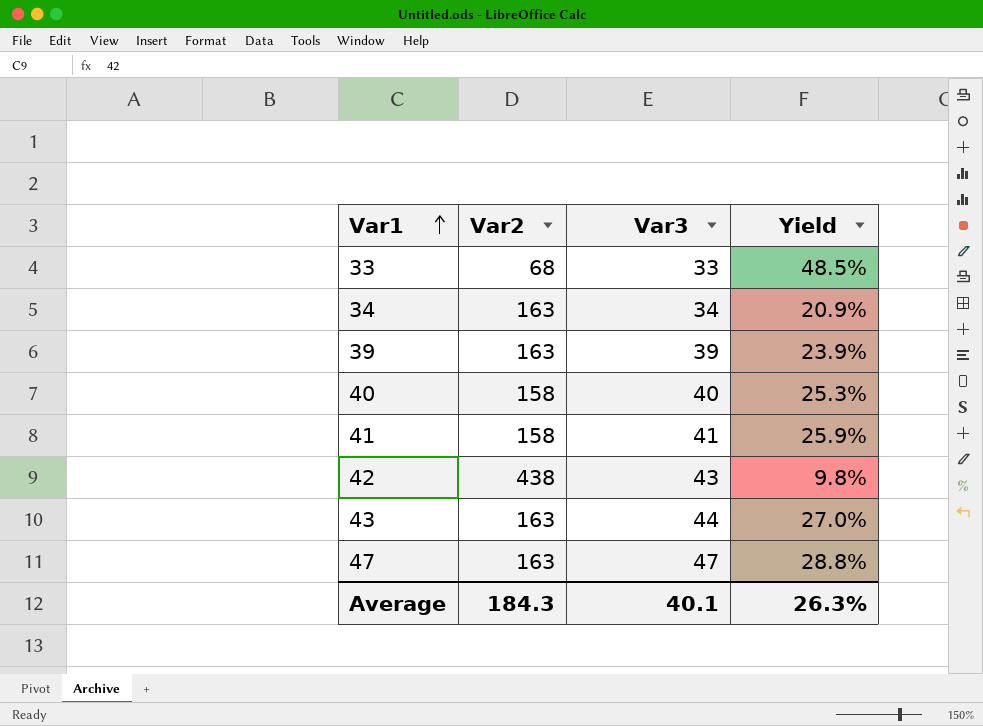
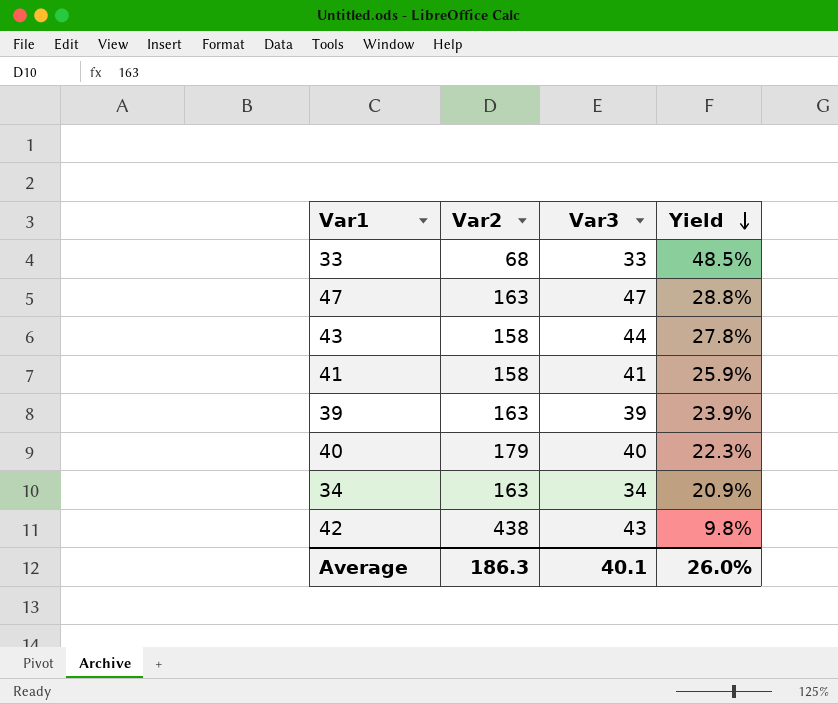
row order: Var1 ascending -> Yield descending
43 | Var2: 163 -> 158
43 | Yield: 27.0% -> 27.8%
40 | Var2: 158 -> 179
40 | Yield: 25.3% -> 22.3%
Average | Var2: 184.3 -> 186.3
Average | Yield: 26.3% -> 26.0%

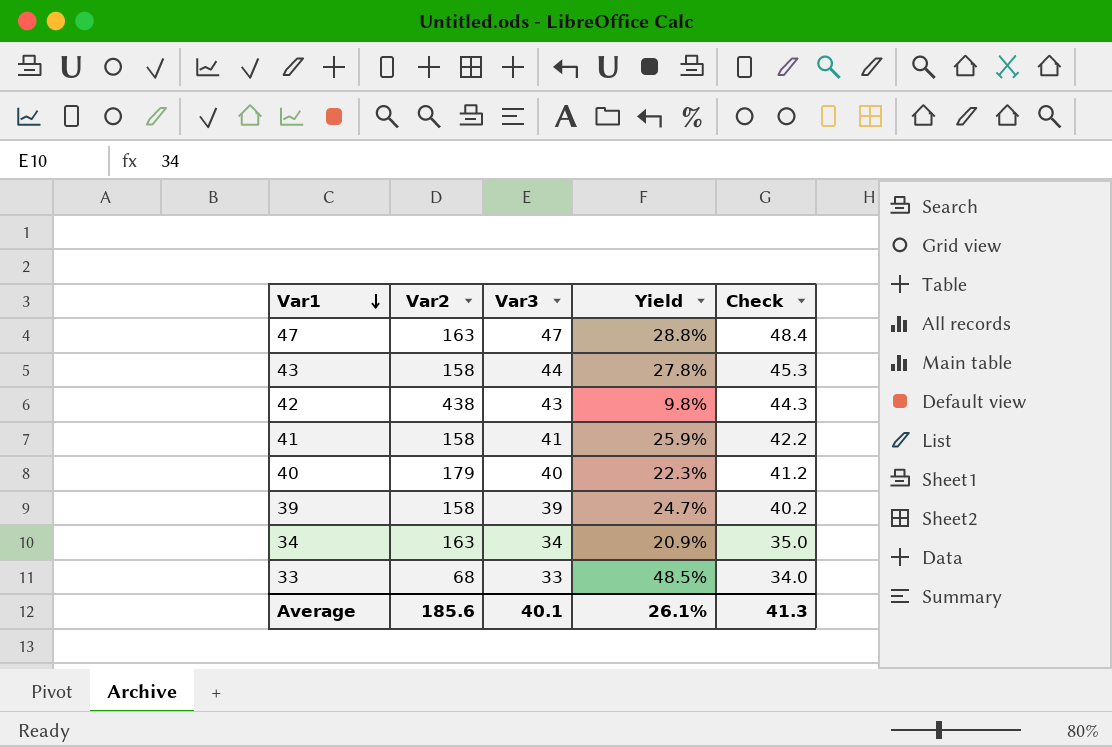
row order: Yield descending -> Var1 descending
column Check | formula: none -> [Var3] * 1.03
39 | Var2: 163 -> 158
39 | Yield: 23.9% -> 24.7%
Average | Var2: 186.3 -> 185.6
Average | Yield: 26.0% -> 26.1%

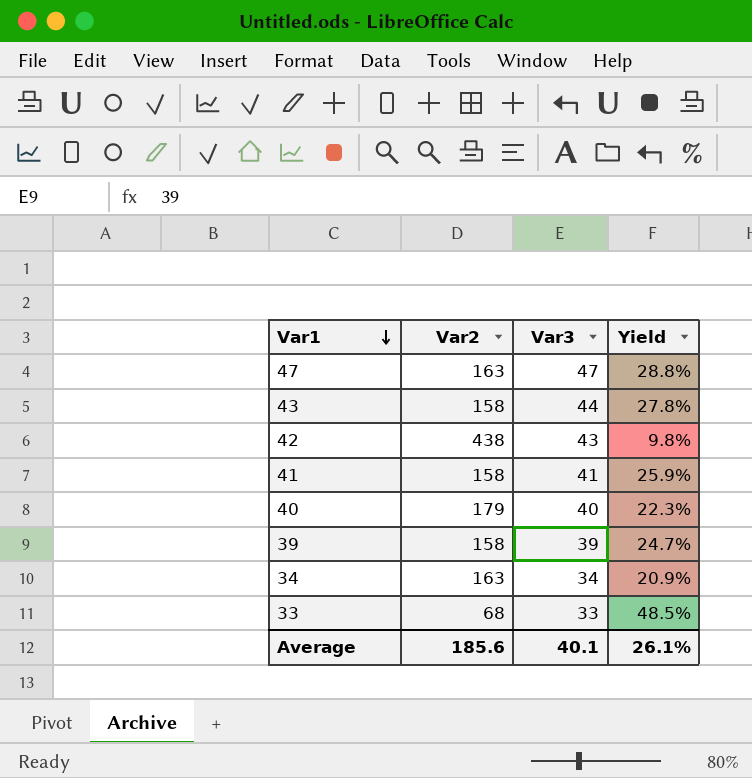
column Check | formula: [Var3] * 1.03 -> none

